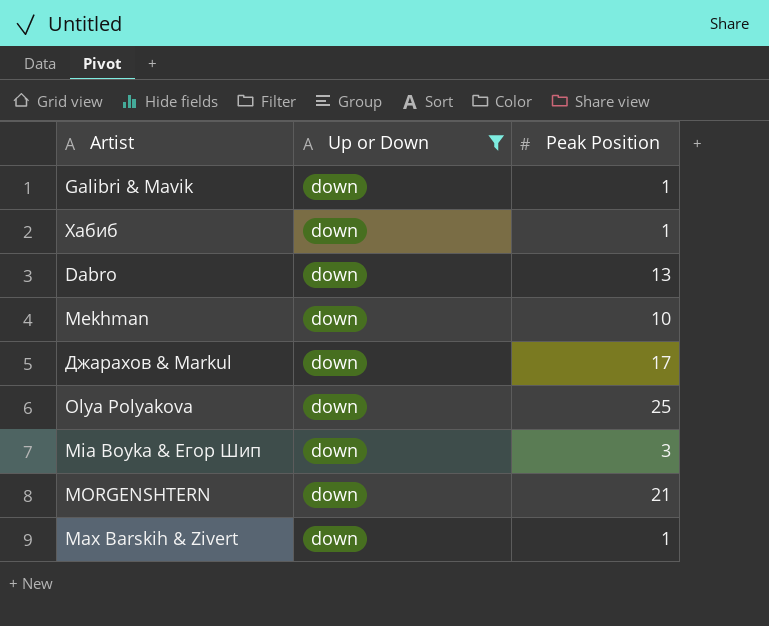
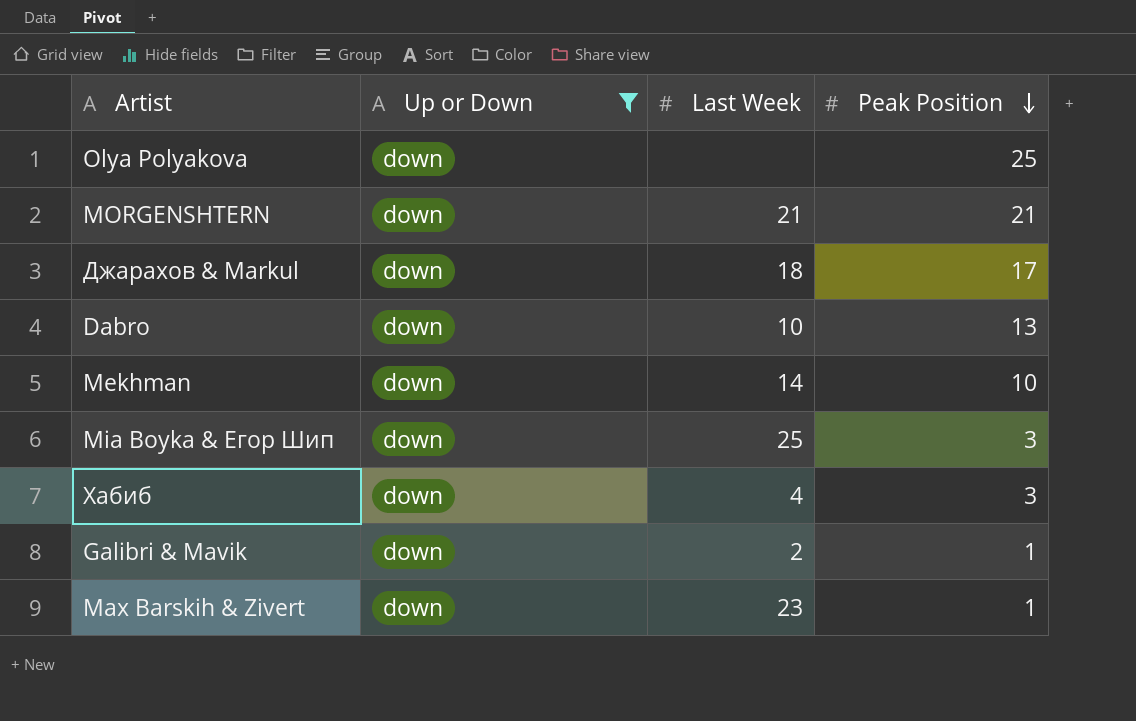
row order: none -> Peak Position descending
column Last Week | position: none -> 3
Хабиб | Peak Position: 1 -> 3

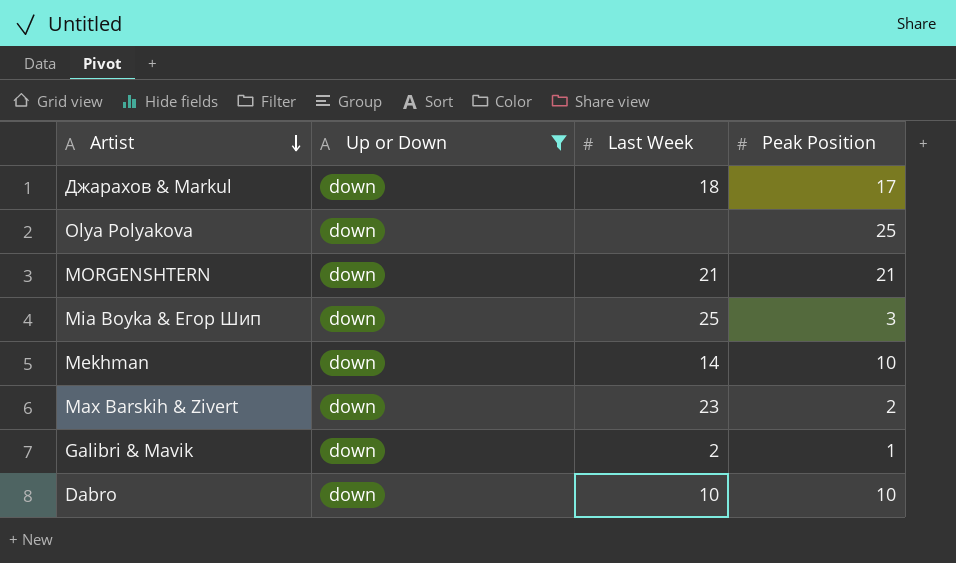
row order: Peak Position descending -> Artist descending
row Хабиб: down | 4 | 3 -> none
Max Barskih & Zivert | Peak Position: 1 -> 2
Dabro | Peak Position: 13 -> 10

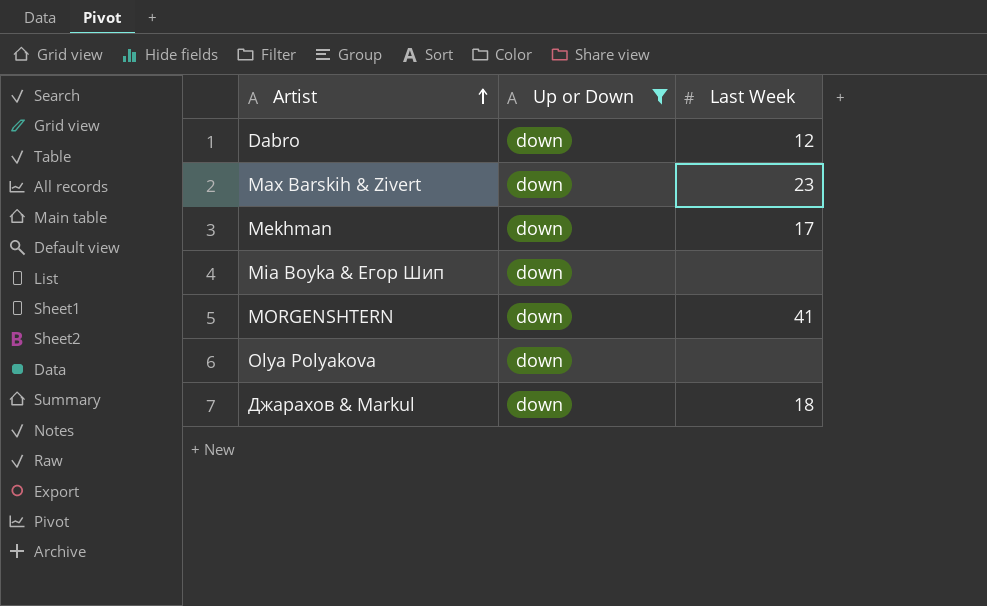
row order: Artist descending -> Artist ascending
column Peak Position | position: 4 -> none
row Galibri & Mavik: down | 2 | 1 -> none
Dabro | Last Week: 10 -> 12
Mekhman | Last Week: 14 -> 17
Mia Boyka & Егор Шип | Last Week: 25 -> none
MORGENSHTERN | Last Week: 21 -> 41

